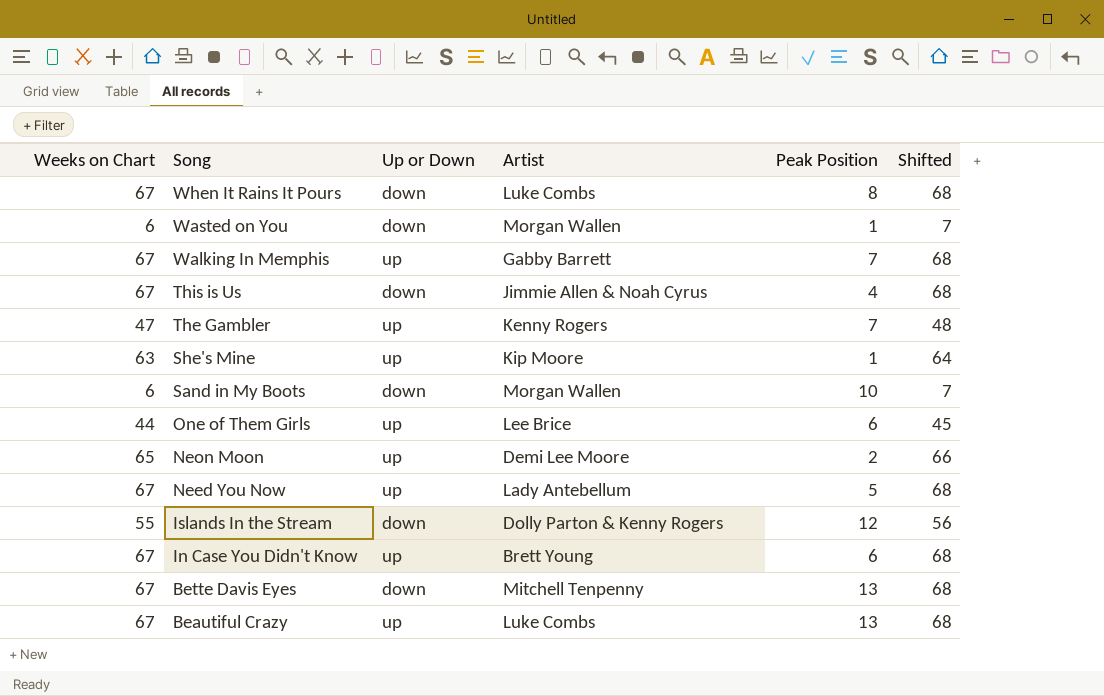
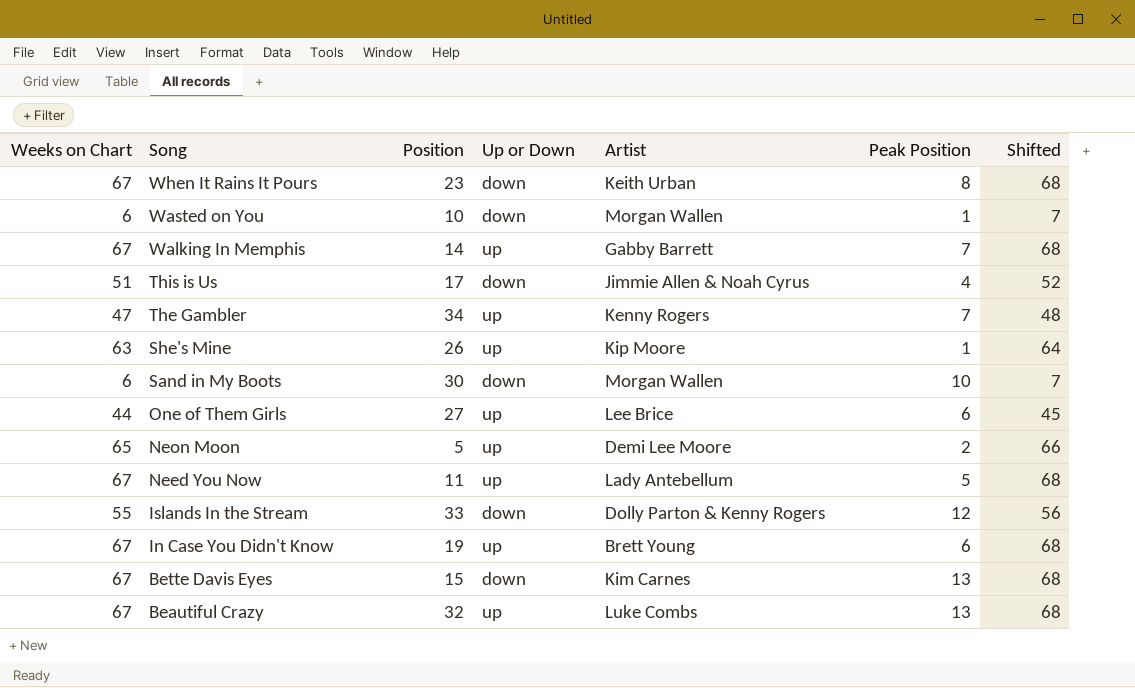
column Position | position: none -> 3
When It Rains It Pours | Artist: Luke Combs -> Keith Urban
This is Us | Weeks on Chart: 67 -> 51
This is Us | Shifted: 68 -> 52
Bette Davis Eyes | Artist: Mitchell Tenpenny -> Kim Carnes

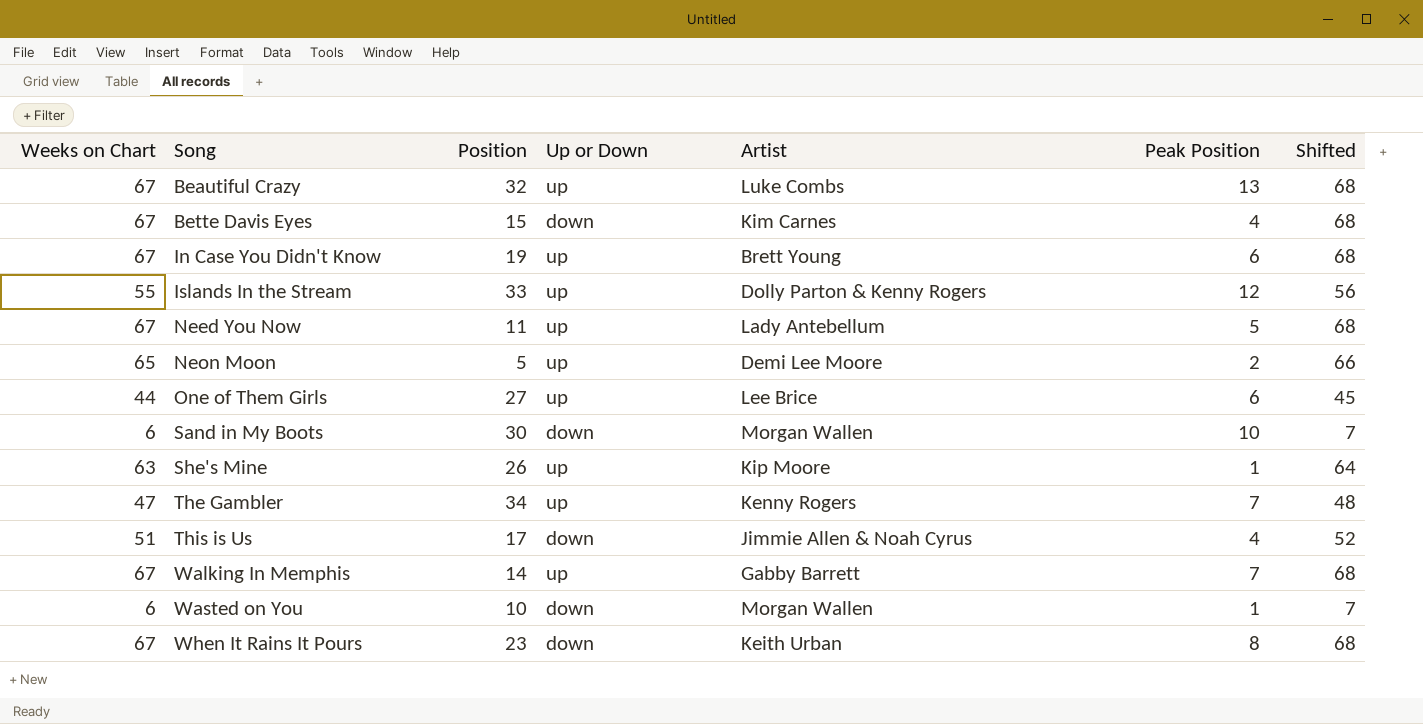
row order: Song descending -> Song ascending
Bette Davis Eyes | Peak Position: 13 -> 4
Islands In the Stream | Up or Down: down -> up

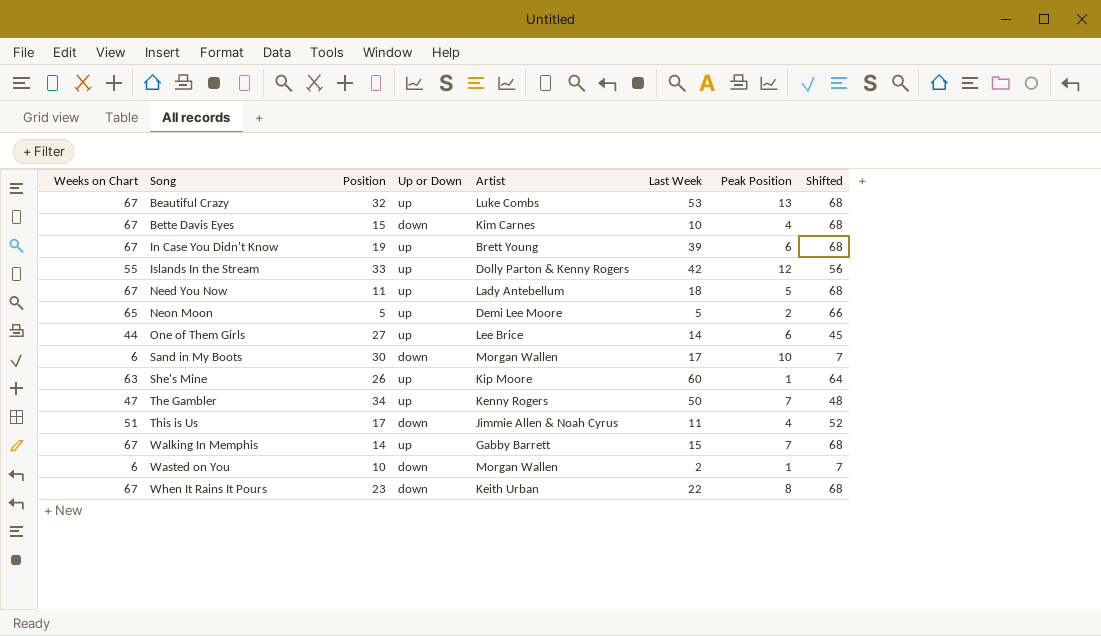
column Last Week | position: none -> 6

